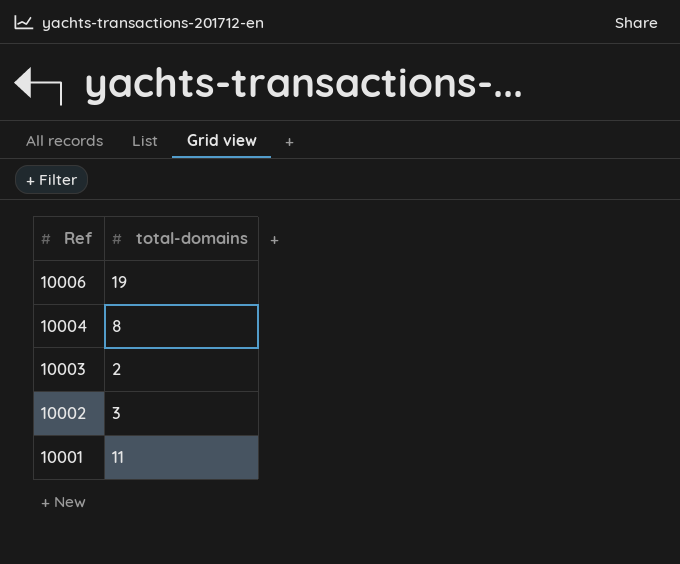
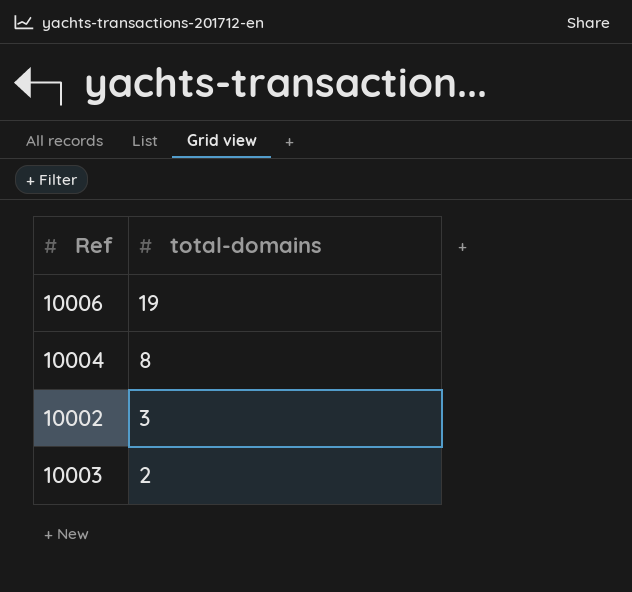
row order: Ref descending -> total-domains descending
row 10001: 11 -> none

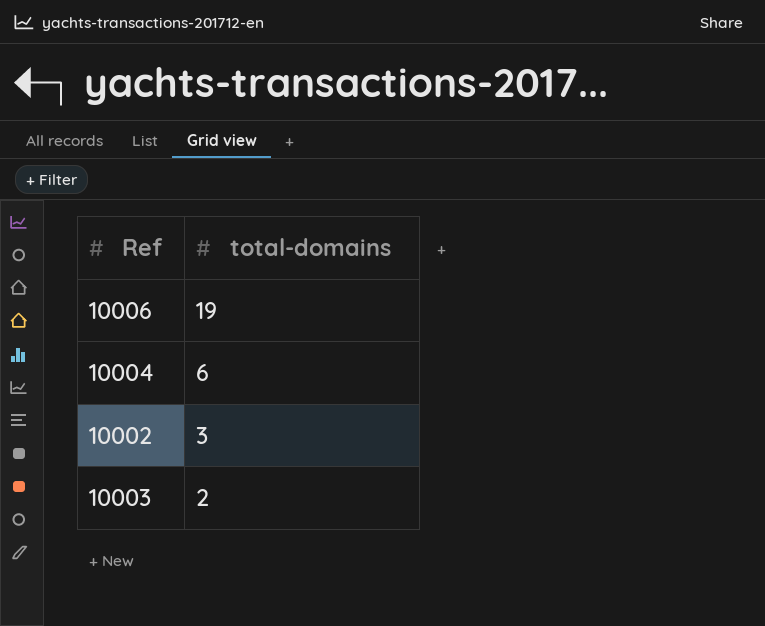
10004 | total-domains: 8 -> 6

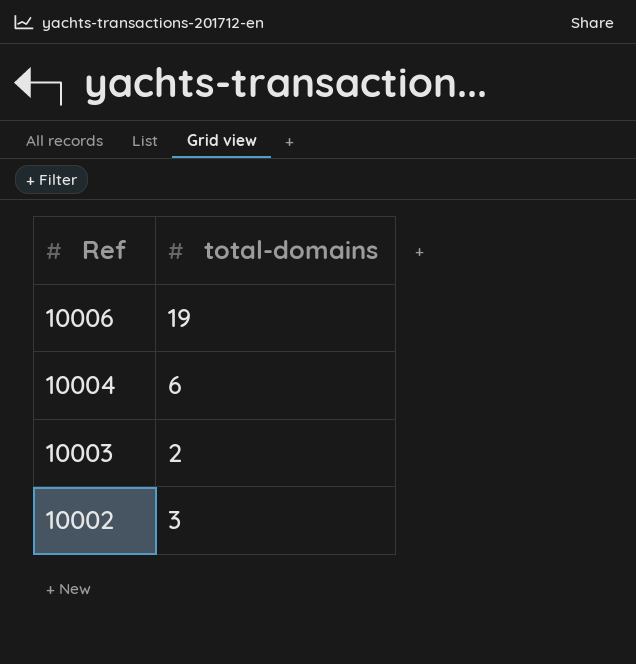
row order: total-domains descending -> Ref descending

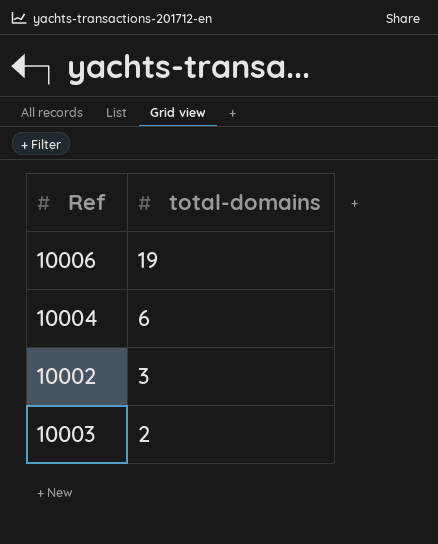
row order: Ref descending -> total-domains descending

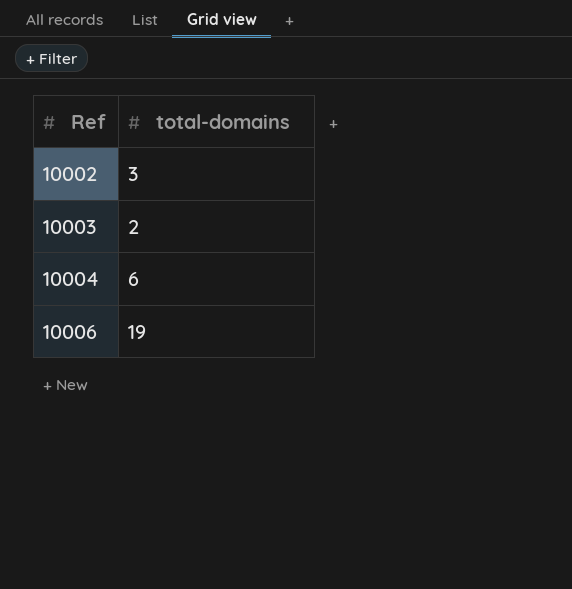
row order: total-domains descending -> Ref ascending

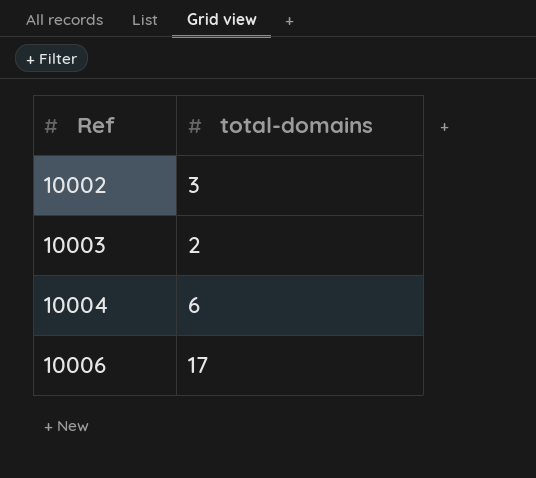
10006 | total-domains: 19 -> 17

